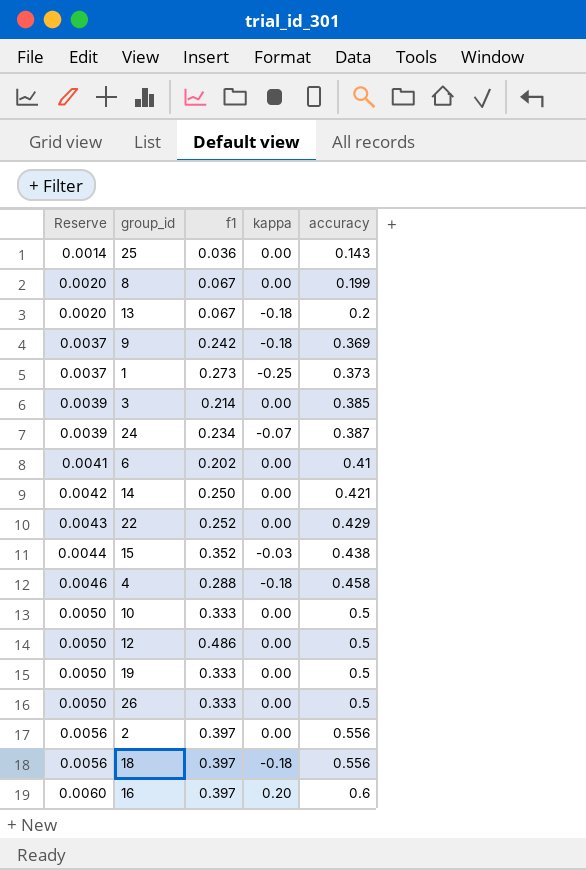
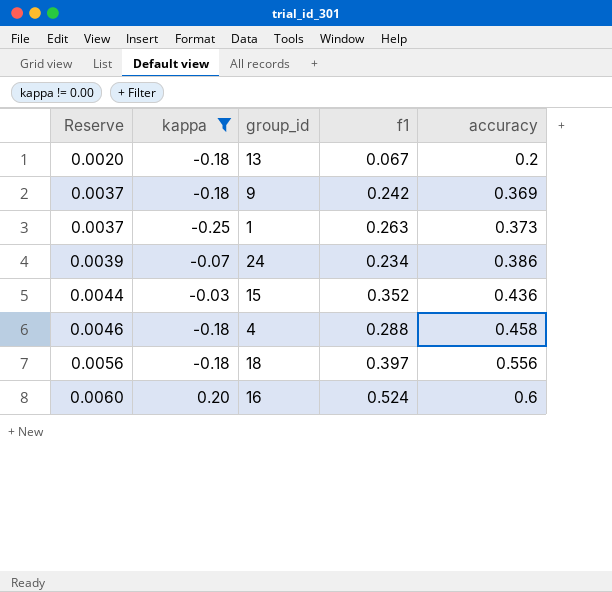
filter: none -> kappa != 0.00
column kappa | position: 4 -> 2
1 | f1: 0.273 -> 0.263
24 | accuracy: 0.387 -> 0.386
15 | accuracy: 0.438 -> 0.436
16 | f1: 0.397 -> 0.524

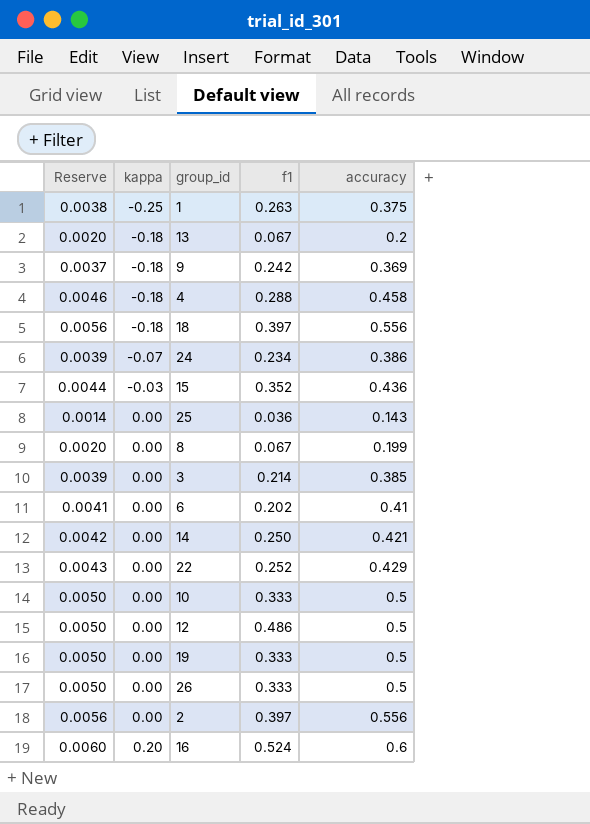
filter: kappa != 0.00 -> none
row order: Reserve ascending -> kappa ascending
1 | Reserve: 0.0037 -> 0.0038
1 | accuracy: 0.373 -> 0.375

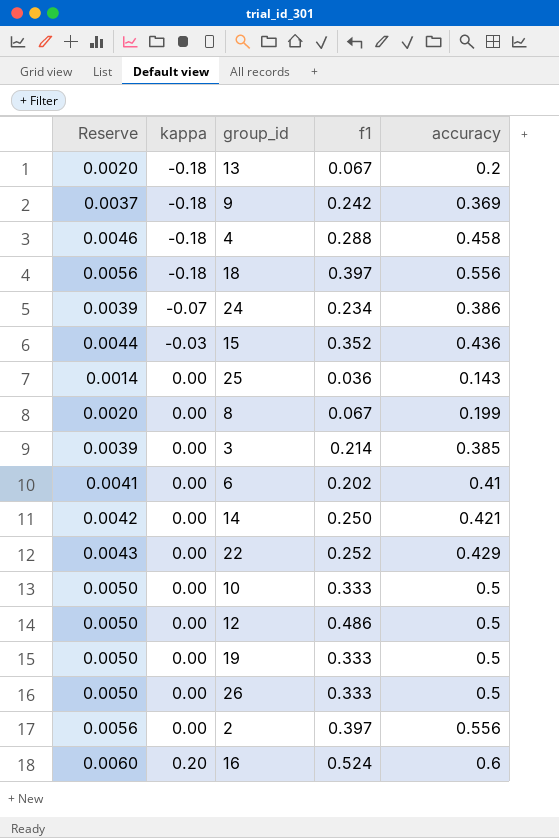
row 1: 0.0038 | -0.25 | 0.263 | 0.375 -> none

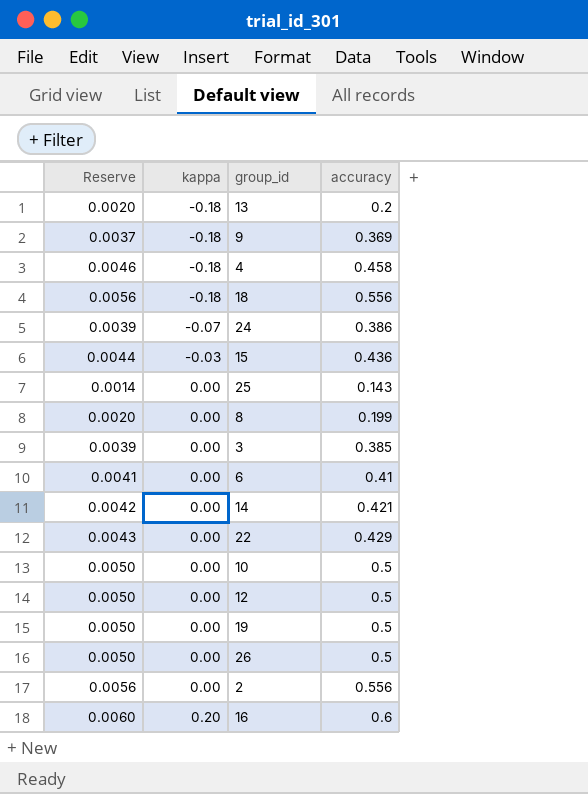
column f1 | position: 4 -> none

